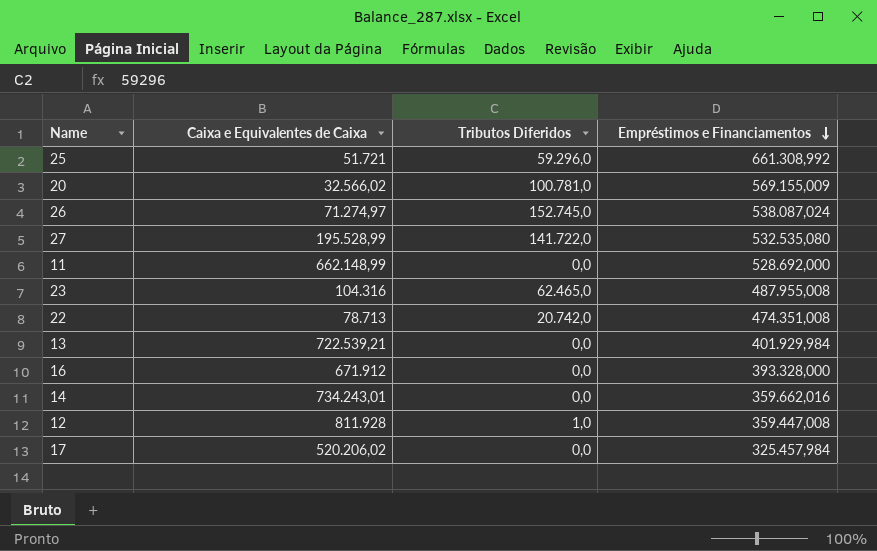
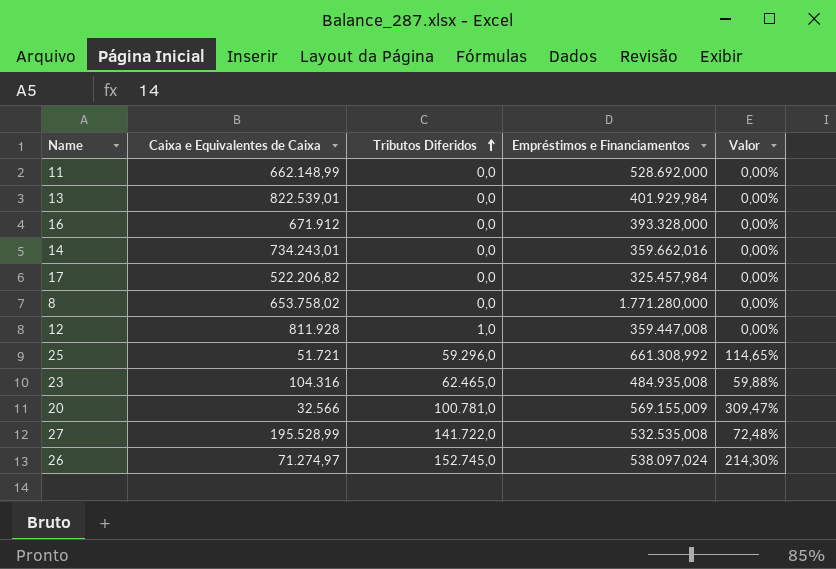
row order: Empréstimos e Financiamentos descending -> Tributos Diferidos ascending
column Valor | formula: none -> [Tributos Diferidos] / [Caixa e Equivalentes de Caixa]
row 22: 78.713 | 20.742,0 | 474.351,008 -> none
13 | Caixa e Equivalentes de Caixa: 722.539,21 -> 822.539,01
17 | Caixa e Equivalentes de Caixa: 520.206,02 -> 522.206,82
row 8: none -> 653.758,02 | 0,0 | 1.771.280,000 | 0,00%
23 | Empréstimos e Financiamentos: 487.955,008 -> 484.935,008
20 | Caixa e Equivalentes de Caixa: 32.566,02 -> 32.566
27 | Empréstimos e Financiamentos: 532.535,080 -> 532.535,008
26 | Empréstimos e Financiamentos: 538.087,024 -> 538.097,024

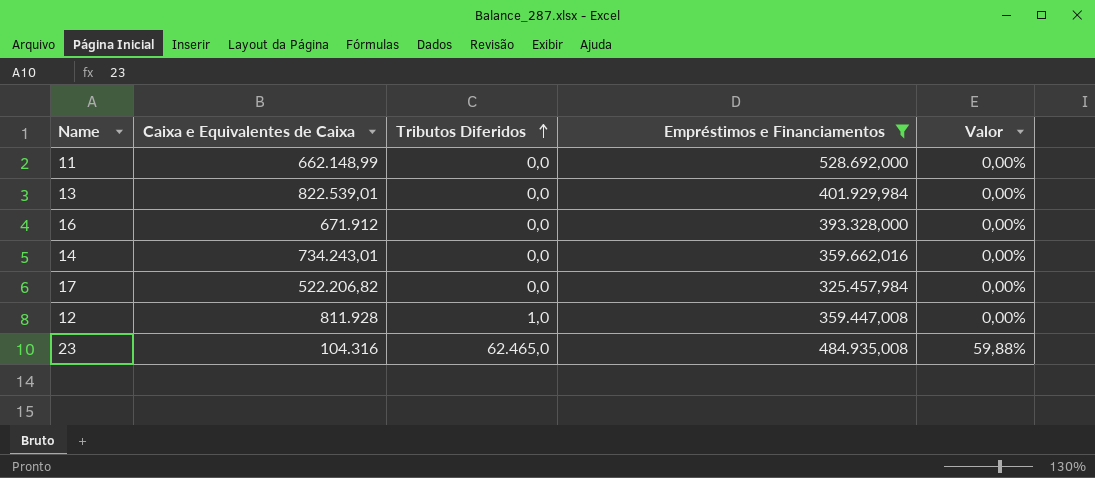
filter: none -> Empréstimos e Financiamentos <= 528.692,000

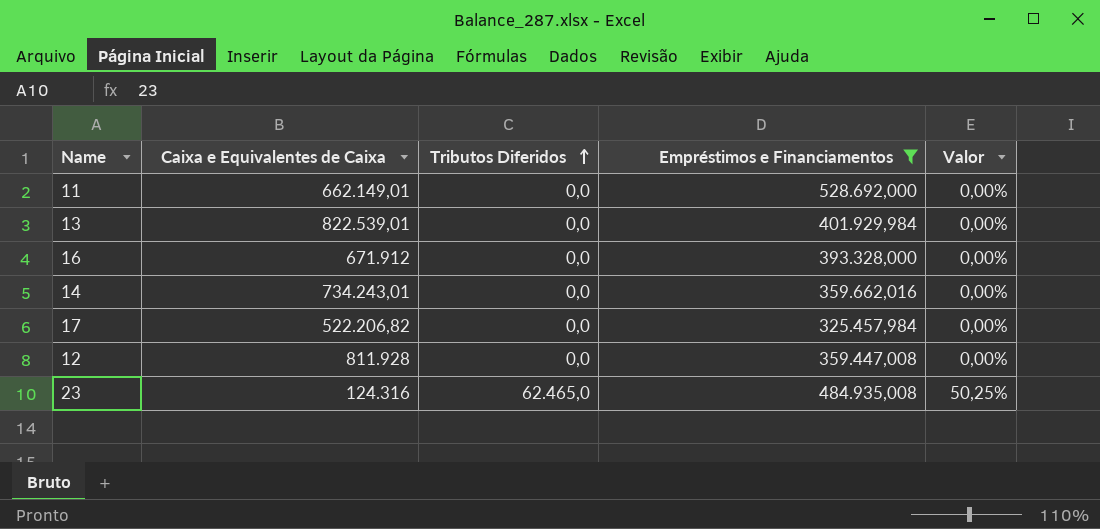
11 | Caixa e Equivalentes de Caixa: 662.148,99 -> 662.149,01
12 | Tributos Diferidos: 1,0 -> 0,0
23 | Caixa e Equivalentes de Caixa: 104.316 -> 124.316
23 | Valor: 59,88% -> 50,25%

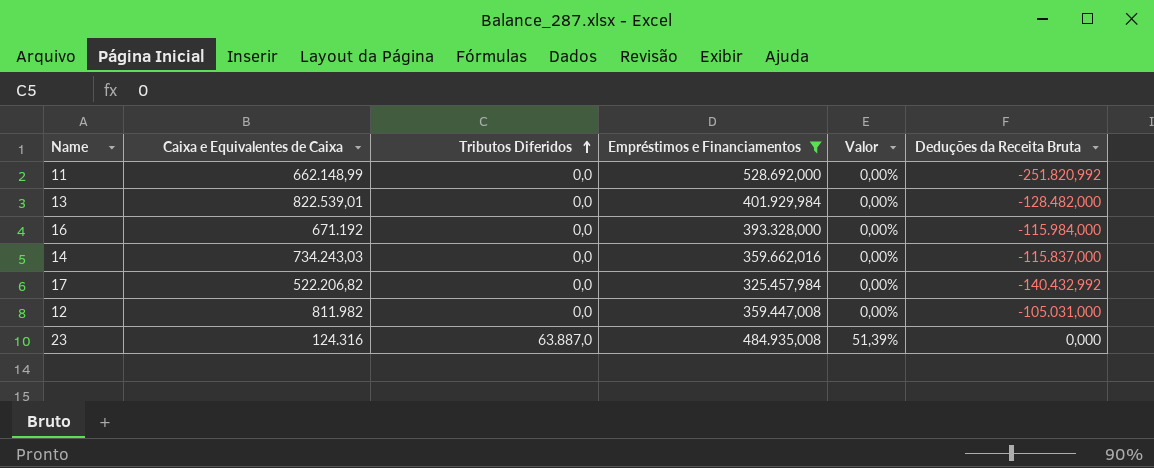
column Deduções da Receita Bruta | position: none -> 6
11 | Caixa e Equivalentes de Caixa: 662.149,01 -> 662.148,99
16 | Caixa e Equivalentes de Caixa: 671.912 -> 671.192
14 | Caixa e Equivalentes de Caixa: 734.243,01 -> 734.243,03
12 | Caixa e Equivalentes de Caixa: 811.928 -> 811.982
23 | Tributos Diferidos: 62.465,0 -> 63.887,0
23 | Valor: 50,25% -> 51,39%

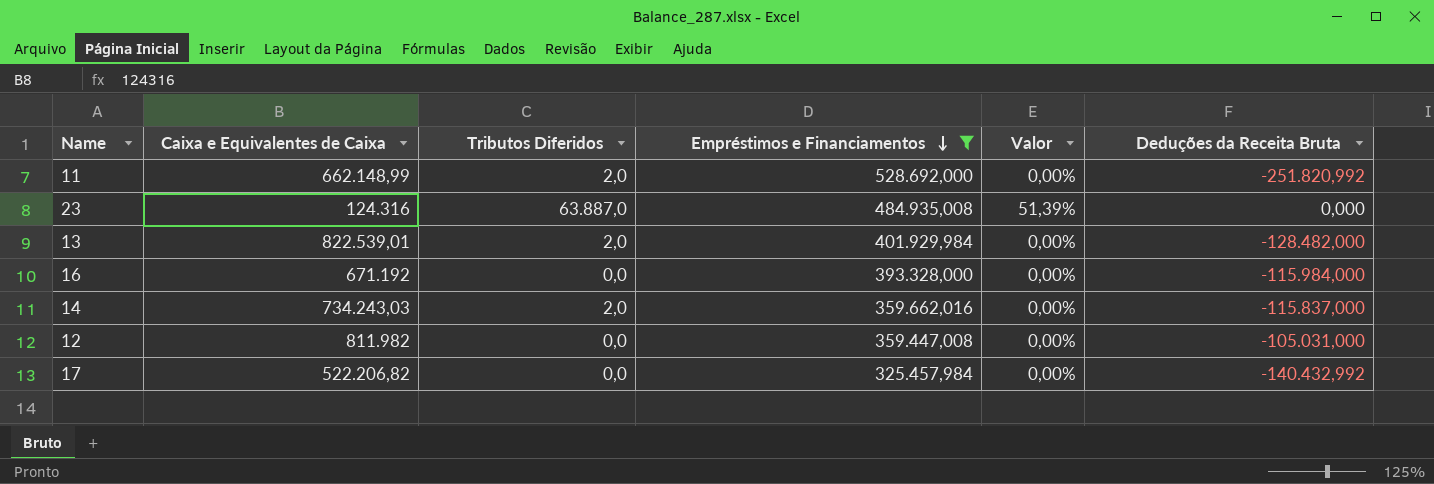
row order: Tributos Diferidos ascending -> Empréstimos e Financiamentos descending
11 | Tributos Diferidos: 0,0 -> 2,0
13 | Tributos Diferidos: 0,0 -> 2,0
14 | Tributos Diferidos: 0,0 -> 2,0

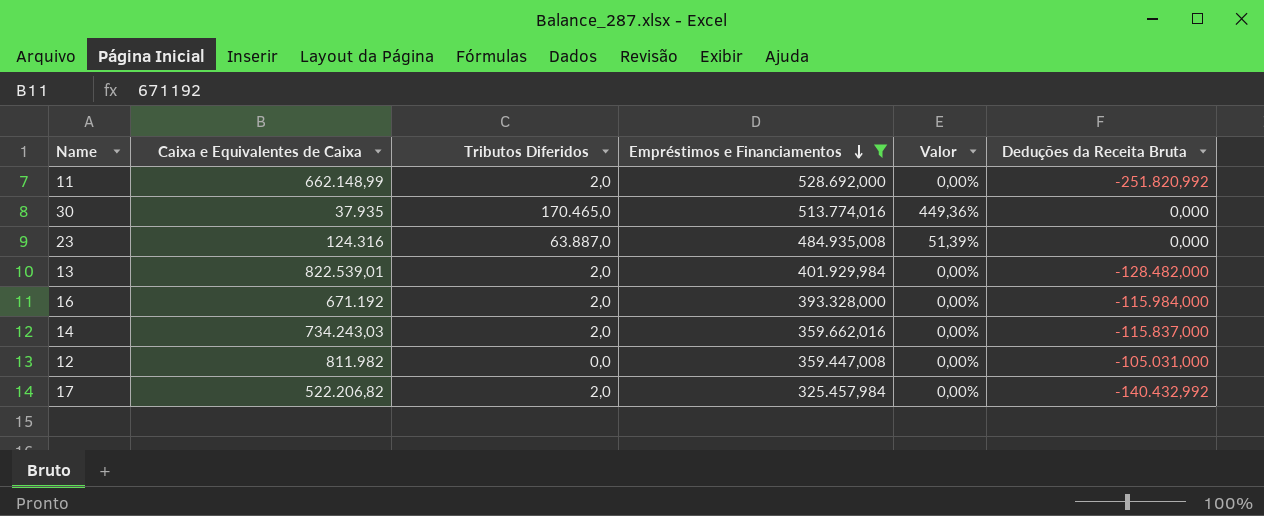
row 30: none -> 37.935 | 170.465,0 | 513.774,016 | 449,36% | 0,000
16 | Tributos Diferidos: 0,0 -> 2,0
17 | Tributos Diferidos: 0,0 -> 2,0

